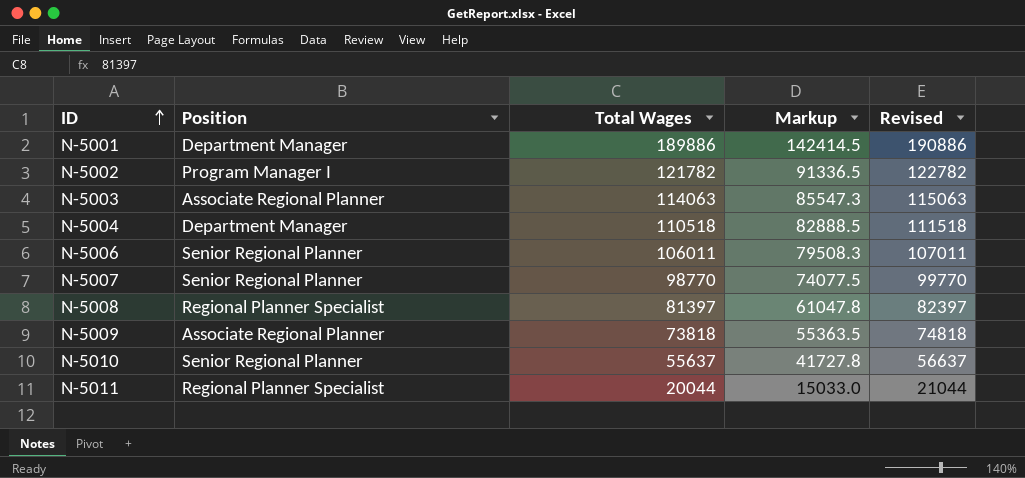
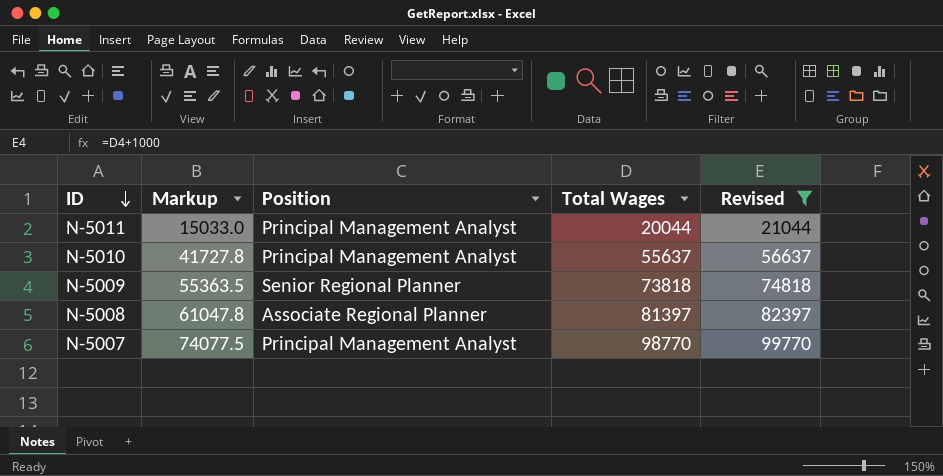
filter: none -> Revised <= 99770
row order: ID ascending -> ID descending
column Markup | position: 4 -> 2
N-5011 | Position: Regional Planner Specialist -> Principal Management Analyst
N-5010 | Position: Senior Regional Planner -> Principal Management Analyst
N-5009 | Position: Associate Regional Planner -> Senior Regional Planner
N-5008 | Position: Regional Planner Specialist -> Associate Regional Planner
N-5007 | Position: Senior Regional Planner -> Principal Management Analyst

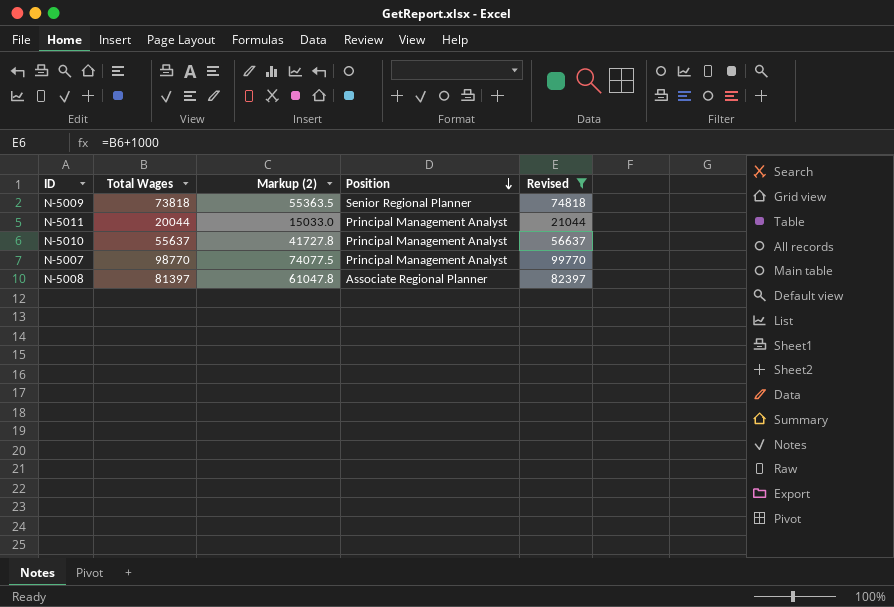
row order: ID descending -> Position descending
column Total Wages | position: 4 -> 2
column name: Markup -> Markup (2)

